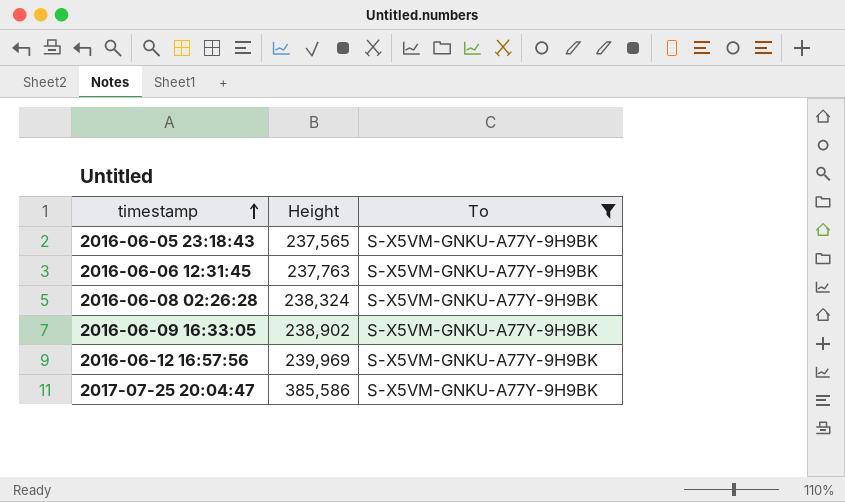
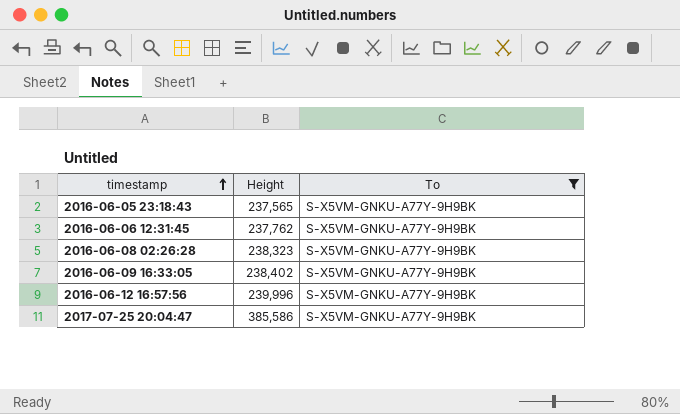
2016-06-06 12:31:45 | Height: 237,763 -> 237,762
2016-06-08 02:26:28 | Height: 238,324 -> 238,323
2016-06-09 16:33:05 | Height: 238,902 -> 238,402
2016-06-12 16:57:56 | Height: 239,969 -> 239,996

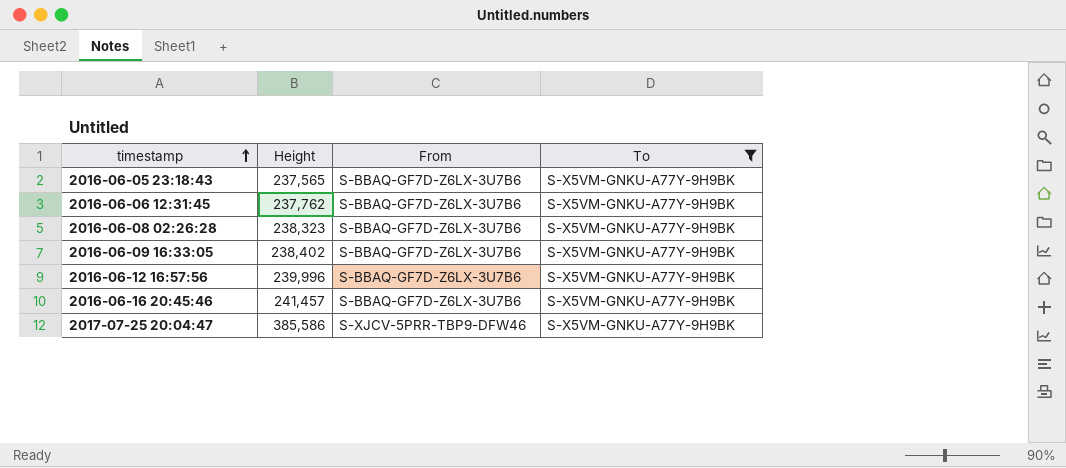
column From | position: none -> 3
row 2016-06-16 20:45:46: none -> 241,457 | S-BBAQ-GF7D-Z6LX-3U7B6 | S-X5VM-GNKU-A77Y-9H9BK

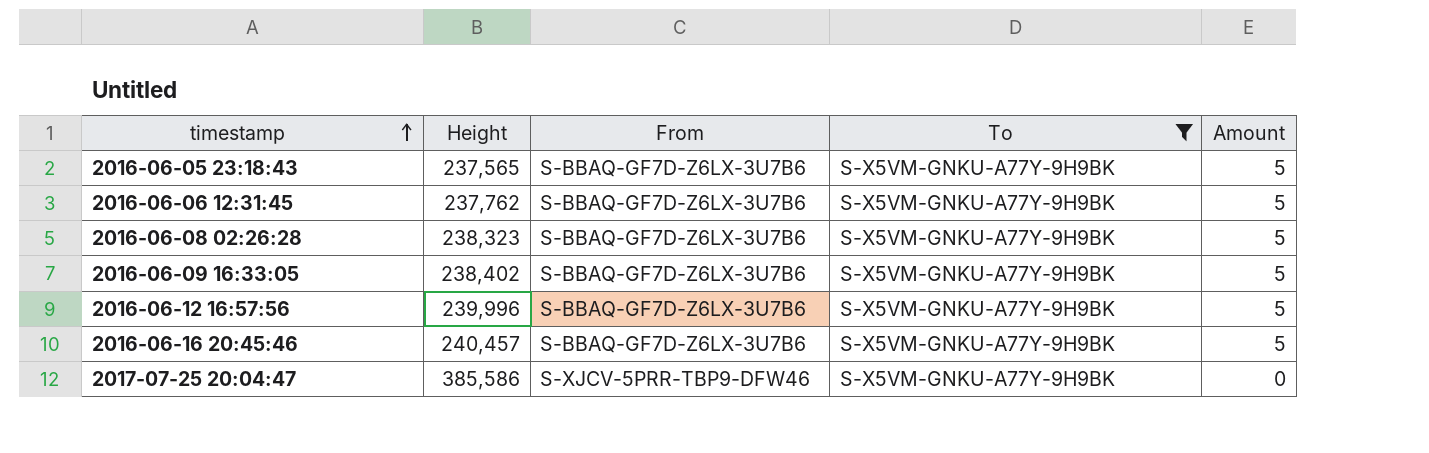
column Amount | position: none -> 5
2016-06-16 20:45:46 | Height: 241,457 -> 240,457

